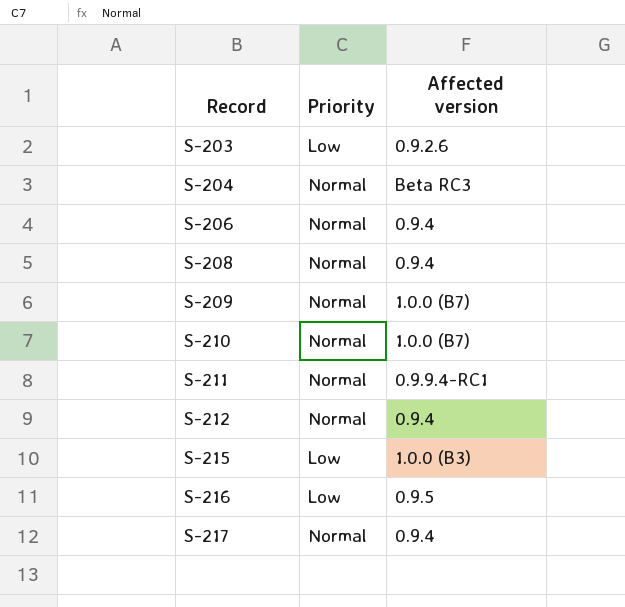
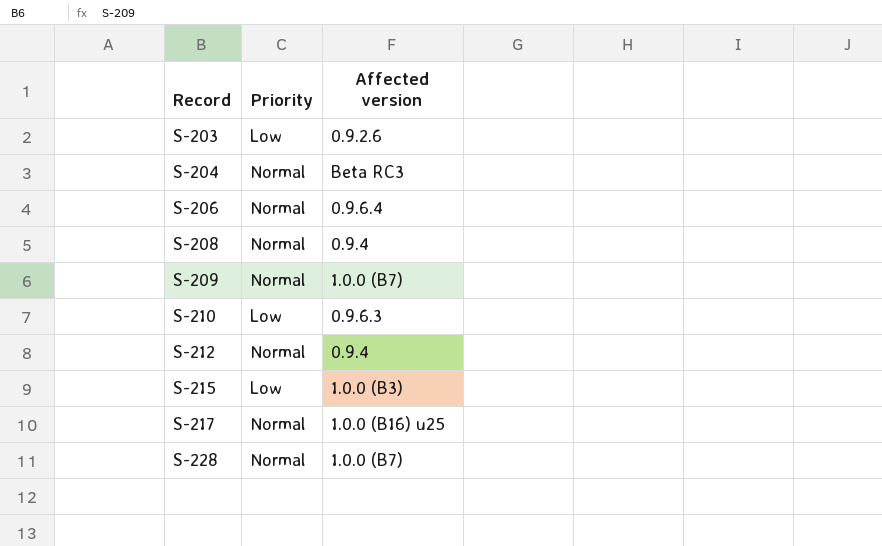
row S-211: Normal | 0.9.9.4-RC1 -> none
row S-216: Low | 0.9.5 -> none
S-206 | Affected version: 0.9.4 -> 0.9.6.4
S-210 | Priority: Normal -> Low
S-210 | Affected version: 1.0.0 (B7) -> 0.9.6.3
S-217 | Affected version: 0.9.4 -> 1.0.0 (B16) u25
row S-228: none -> Normal | 1.0.0 (B7)

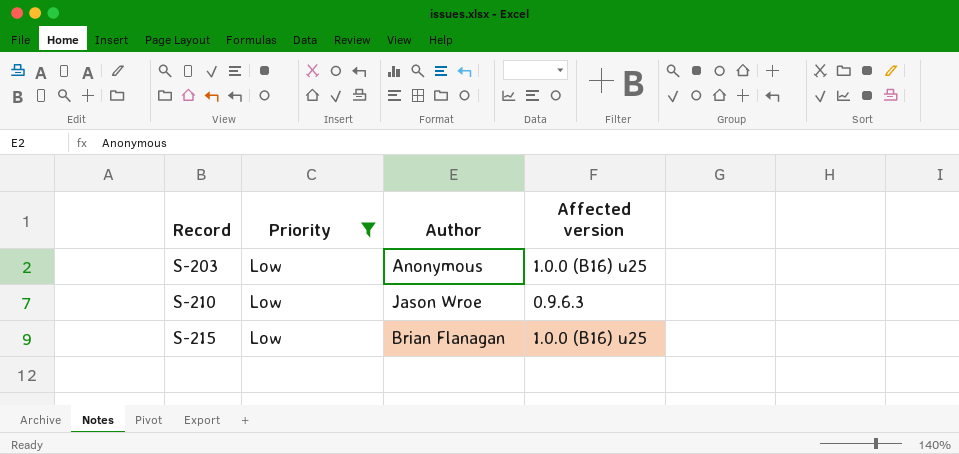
filter: none -> Priority = Low
column Author | position: none -> 3
S-203 | Affected version: 0.9.2.6 -> 1.0.0 (B16) u25
S-215 | Affected version: 1.0.0 (B3) -> 1.0.0 (B16) u25

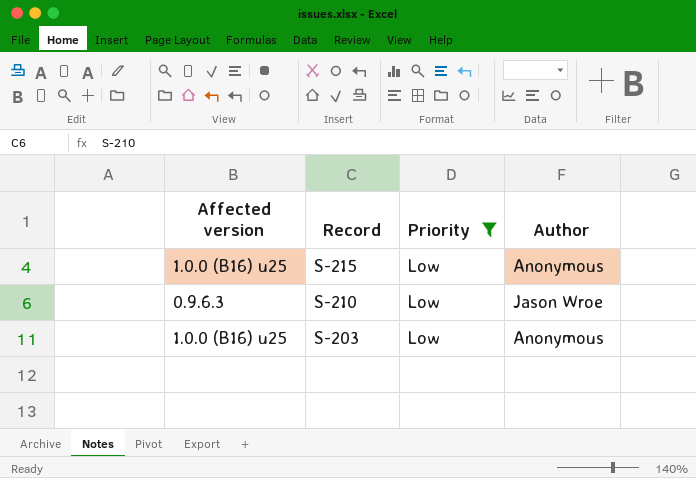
row order: Record ascending -> Record descending
column Affected version | position: 4 -> 1
S-215 | Author: Brian Flanagan -> Anonymous

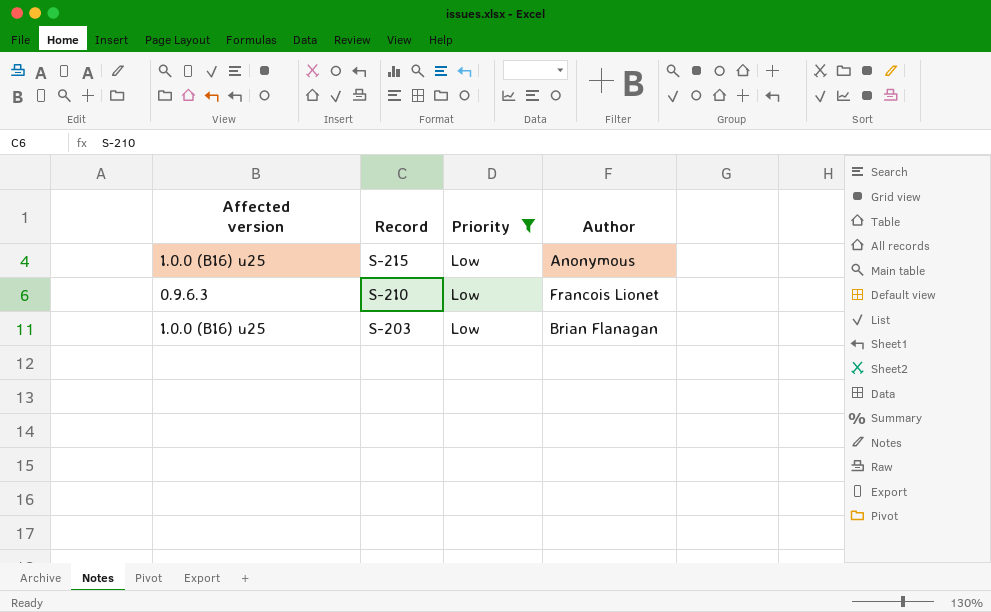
S-210 | Author: Jason Wroe -> Francois Lionet
S-203 | Author: Anonymous -> Brian Flanagan

